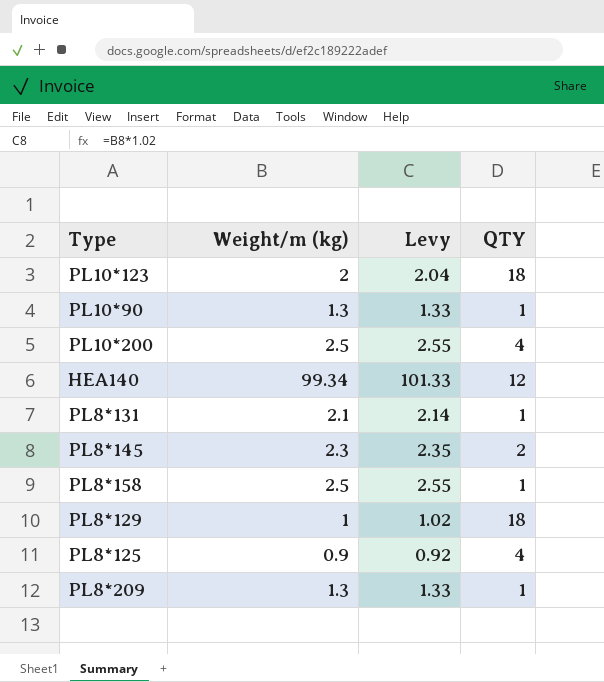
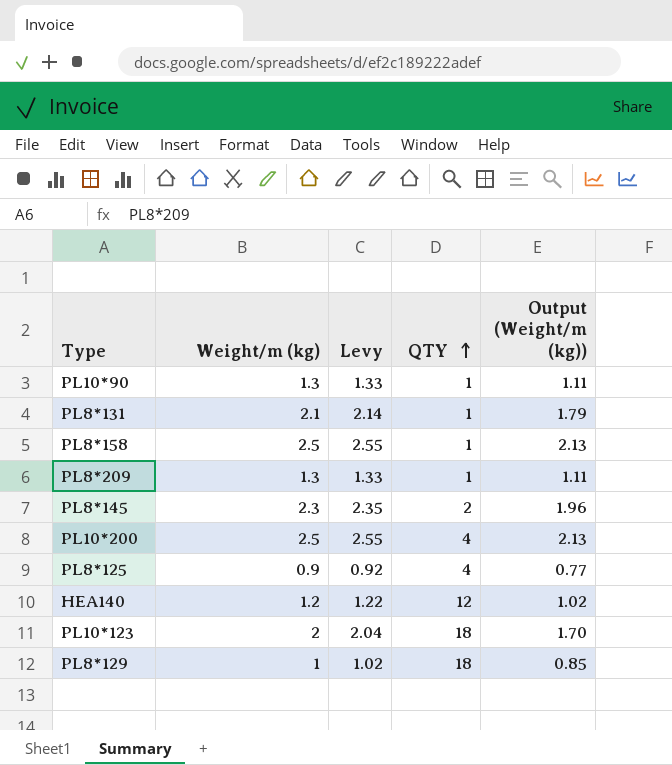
row order: none -> QTY ascending
column Output (Weight/m (kg)) | formula: none -> [Weight/m (kg)] * 0.85
HEA140 | Weight/m (kg): 99.34 -> 1.2
HEA140 | Levy: 101.33 -> 1.22

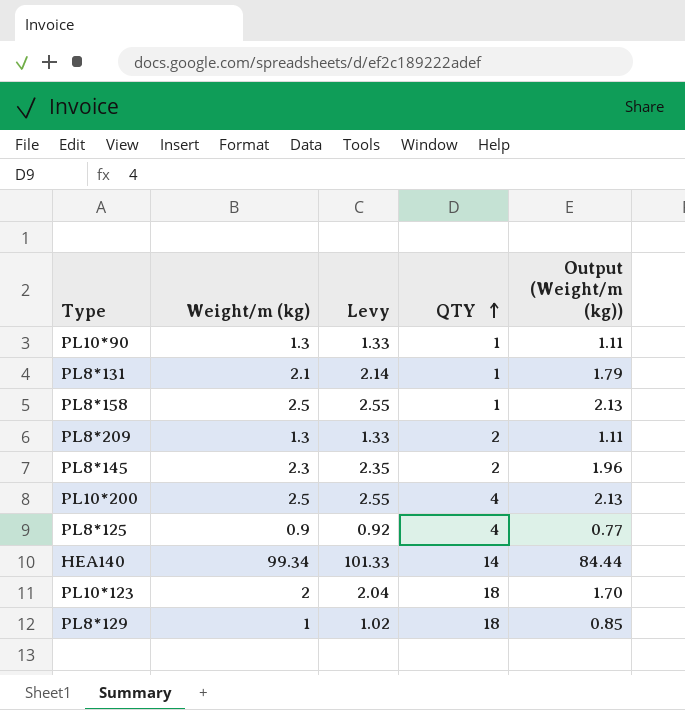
PL8*209 | QTY: 1 -> 2
HEA140 | Weight/m (kg): 1.2 -> 99.34
HEA140 | Levy: 1.22 -> 101.33
HEA140 | QTY: 12 -> 14
HEA140 | Output (Weight/m (kg)): 1.02 -> 84.44

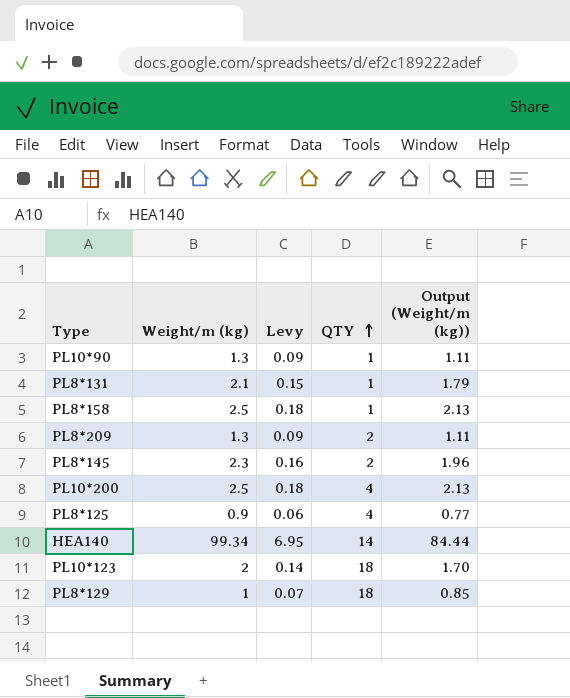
column Levy | formula: [Weight/m (kg)] * 1.02 -> [Weight/m (kg)] * 0.07

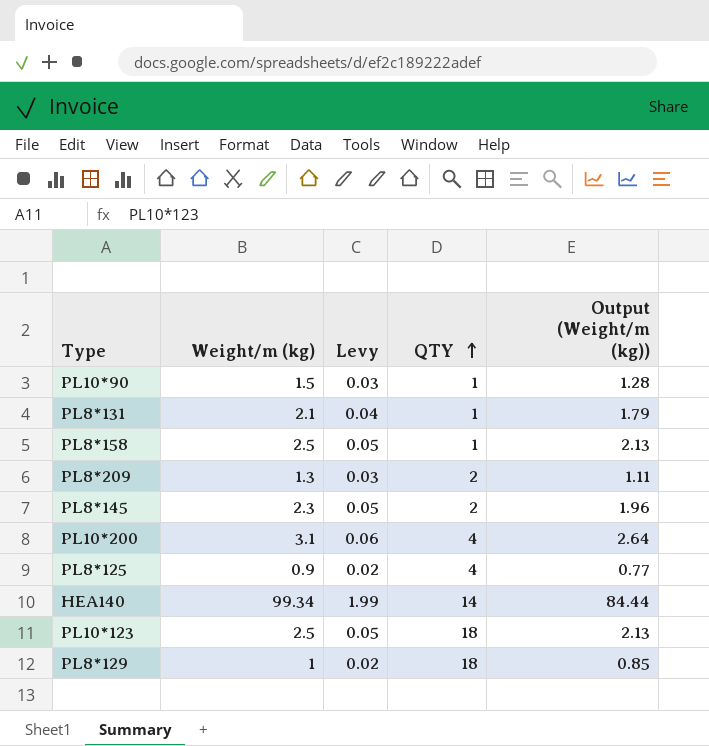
column Levy | formula: [Weight/m (kg)] * 0.07 -> [Weight/m (kg)] * 0.02
PL10*90 | Weight/m (kg): 1.3 -> 1.5
PL10*90 | Output (Weight/m (kg)): 1.11 -> 1.28
PL10*200 | Weight/m (kg): 2.5 -> 3.1
PL10*200 | Output (Weight/m (kg)): 2.13 -> 2.64
PL10*123 | Weight/m (kg): 2 -> 2.5
PL10*123 | Output (Weight/m (kg)): 1.70 -> 2.13

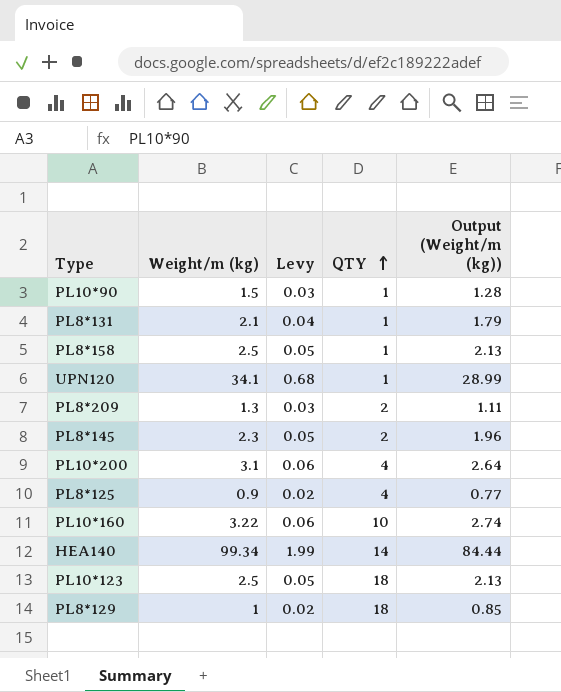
row UPN120: none -> 34.1 | 0.68 | 1 | 28.99
row PL10*160: none -> 3.22 | 0.06 | 10 | 2.74

